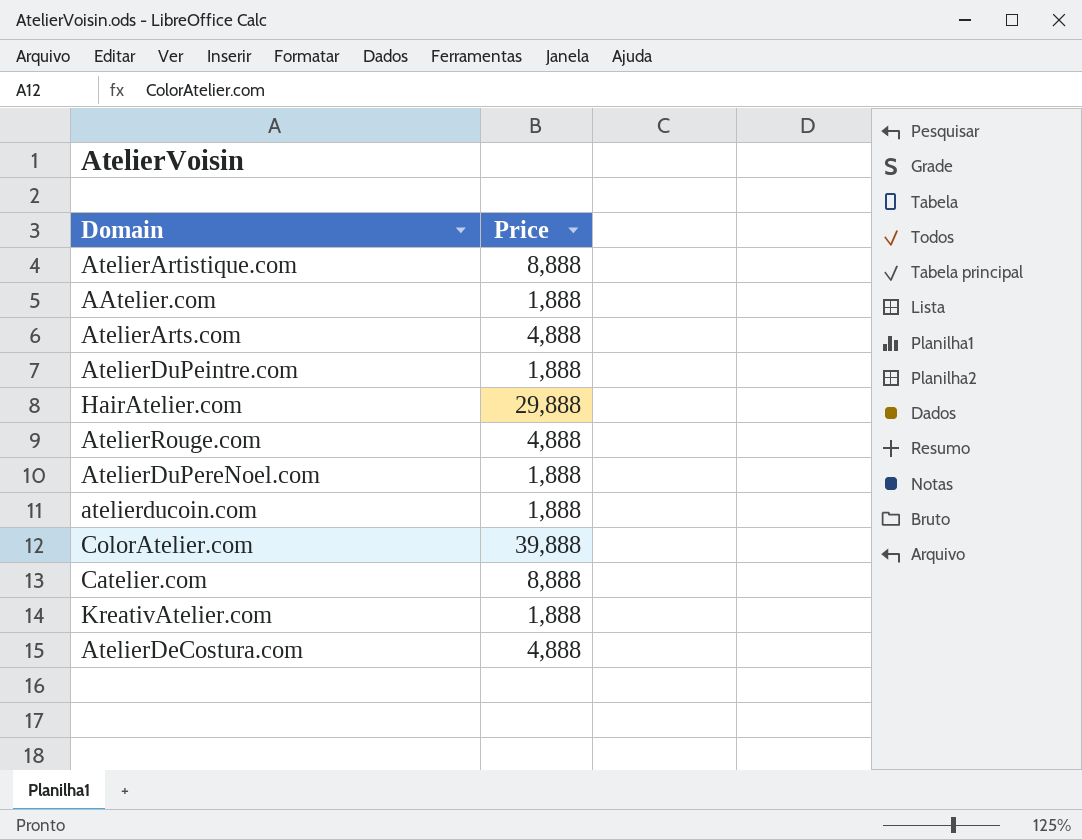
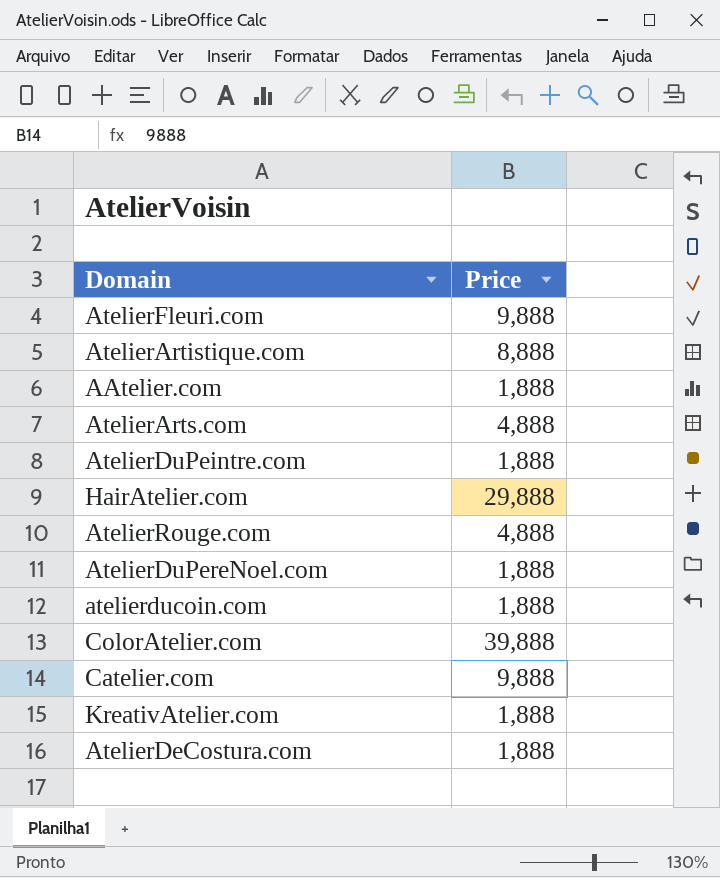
row AtelierFleuri.com: none -> 9,888
Catelier.com | Price: 8,888 -> 9,888
AtelierDeCostura.com | Price: 4,888 -> 1,888

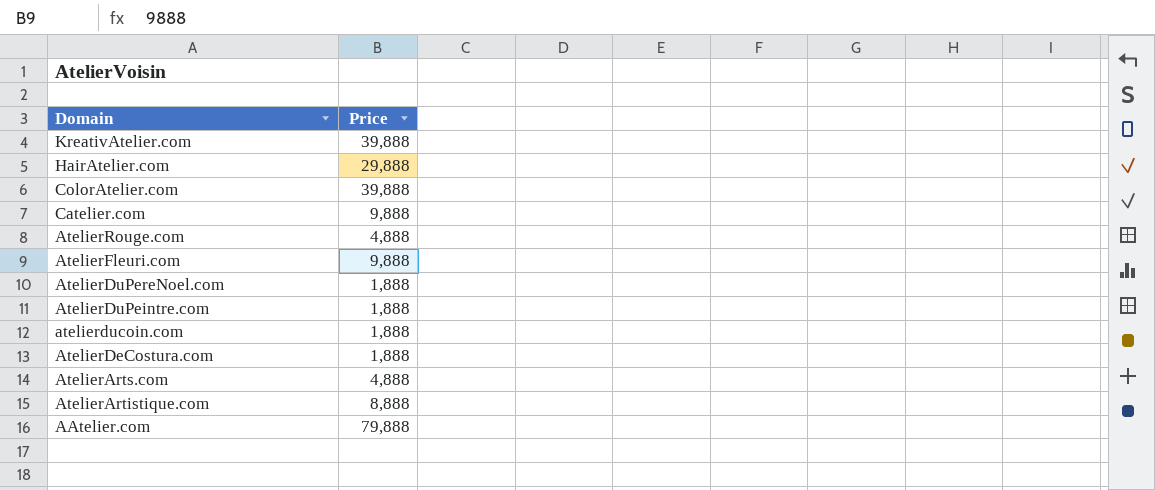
row order: none -> Domain descending
KreativAtelier.com | Price: 1,888 -> 39,888
AAtelier.com | Price: 1,888 -> 79,888

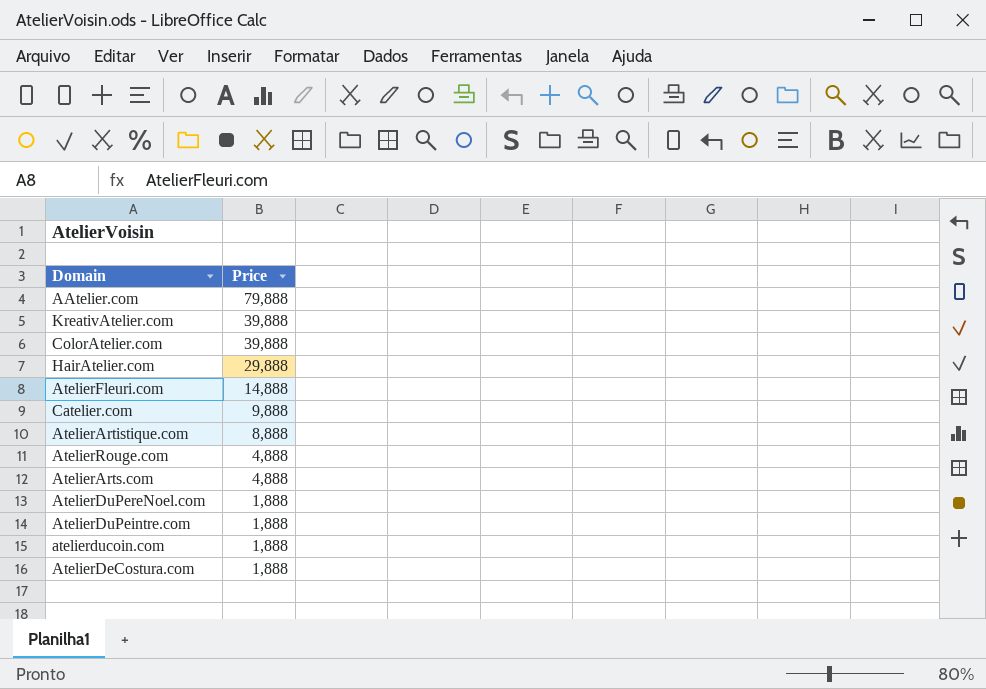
row order: Domain descending -> Price descending
AtelierFleuri.com | Price: 9,888 -> 14,888

